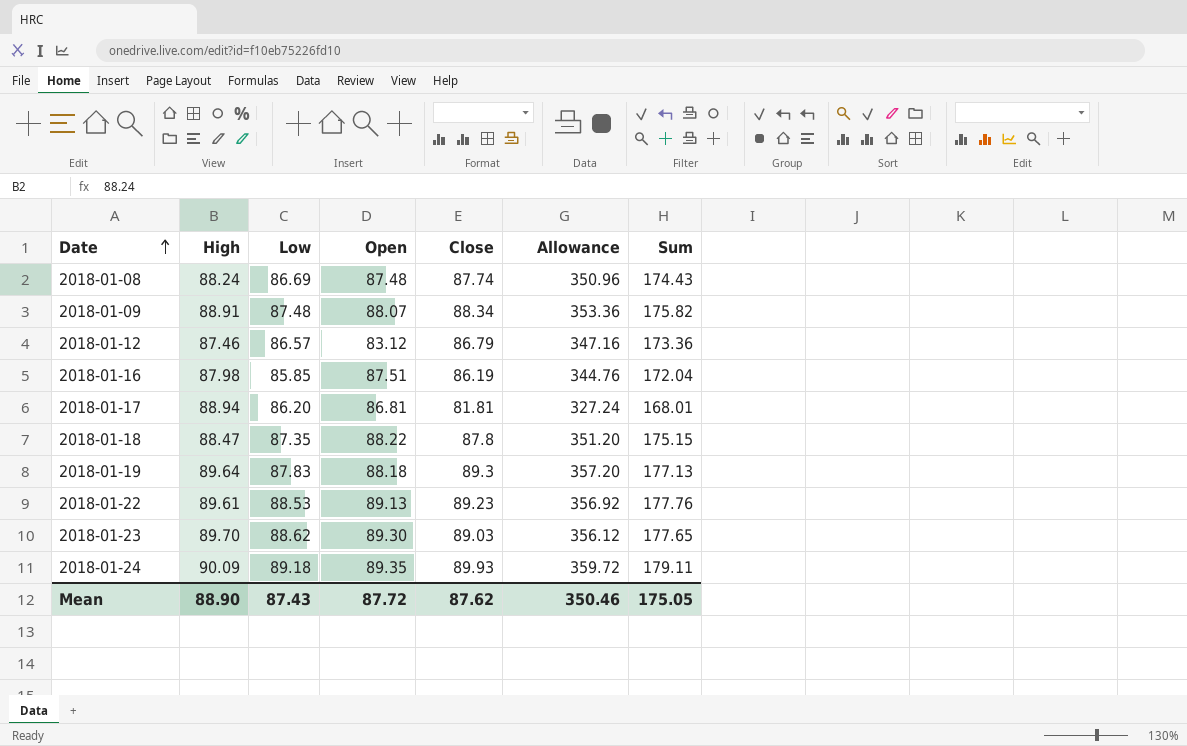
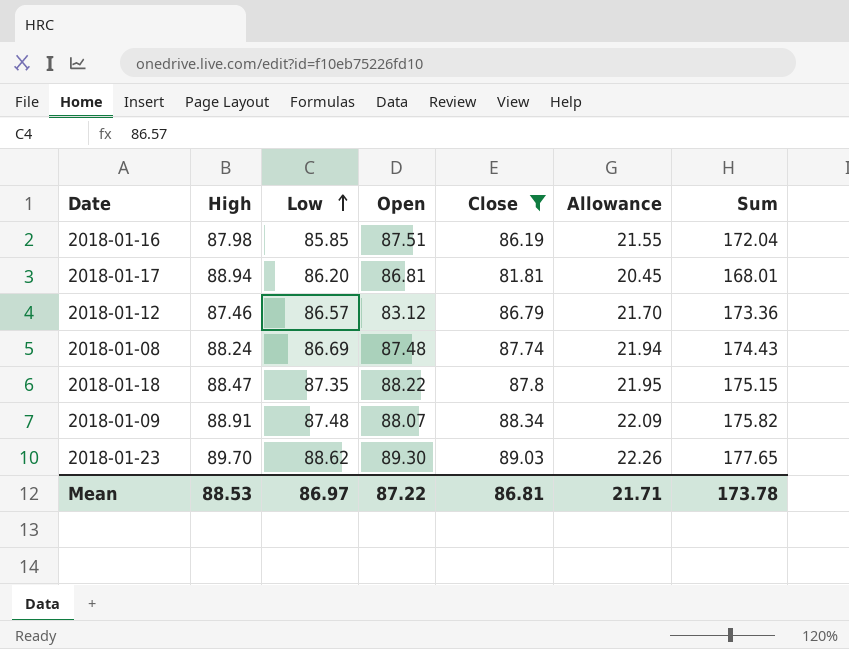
filter: none -> Close <= 89.03
row order: Date ascending -> Low ascending
column Allowance | formula: [Close] * 4 -> [Close] * 0.25
Mean | High: 88.90 -> 88.53
Mean | Low: 87.43 -> 86.97
Mean | Open: 87.72 -> 87.22
Mean | Close: 87.62 -> 86.81
Mean | Allowance: 350.46 -> 21.71
Mean | Sum: 175.05 -> 173.78

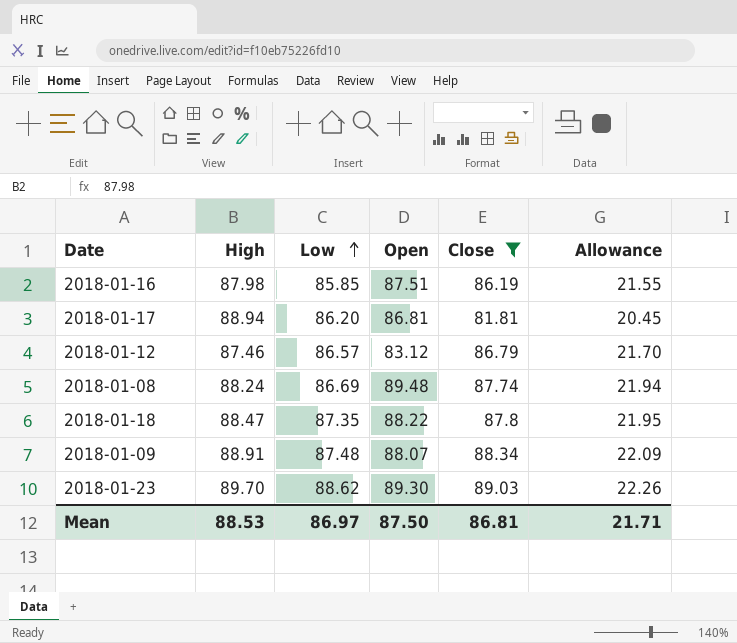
column Sum | formula: [Low] + [Close] -> none
2018-01-08 | Open: 87.48 -> 89.48
Mean | Open: 87.22 -> 87.50

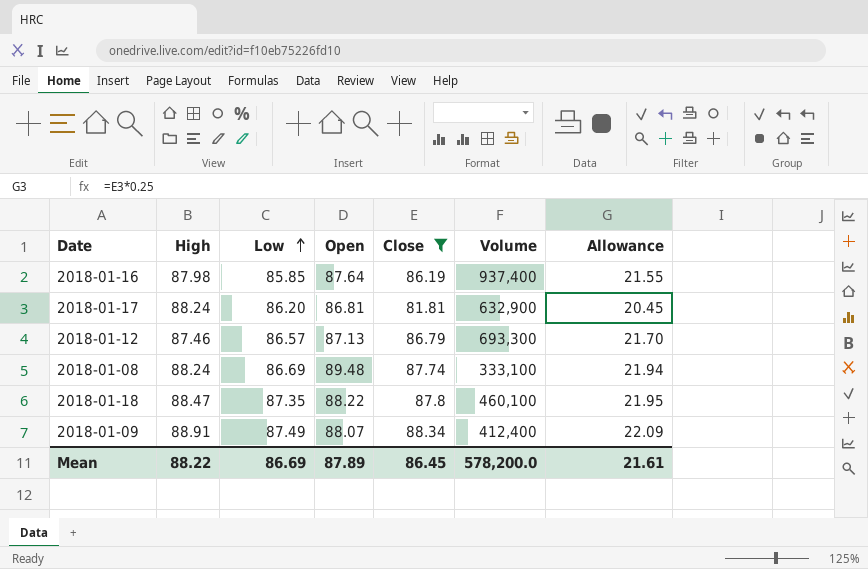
column Volume | position: none -> 6
row 2018-01-23: 89.70 | 88.62 | 89.30 | 89.03 | 22.26 -> none
2018-01-16 | Open: 87.51 -> 87.64
2018-01-17 | High: 88.94 -> 88.24
2018-01-12 | Open: 83.12 -> 87.13
2018-01-09 | Low: 87.48 -> 87.49
Mean | High: 88.53 -> 88.22
Mean | Low: 86.97 -> 86.69
Mean | Open: 87.50 -> 87.89
Mean | Close: 86.81 -> 86.45
Mean | Allowance: 21.71 -> 21.61

